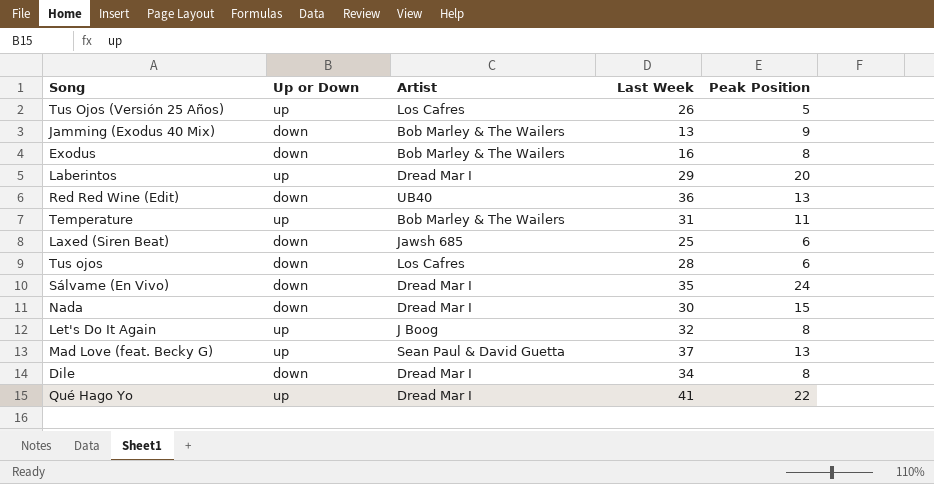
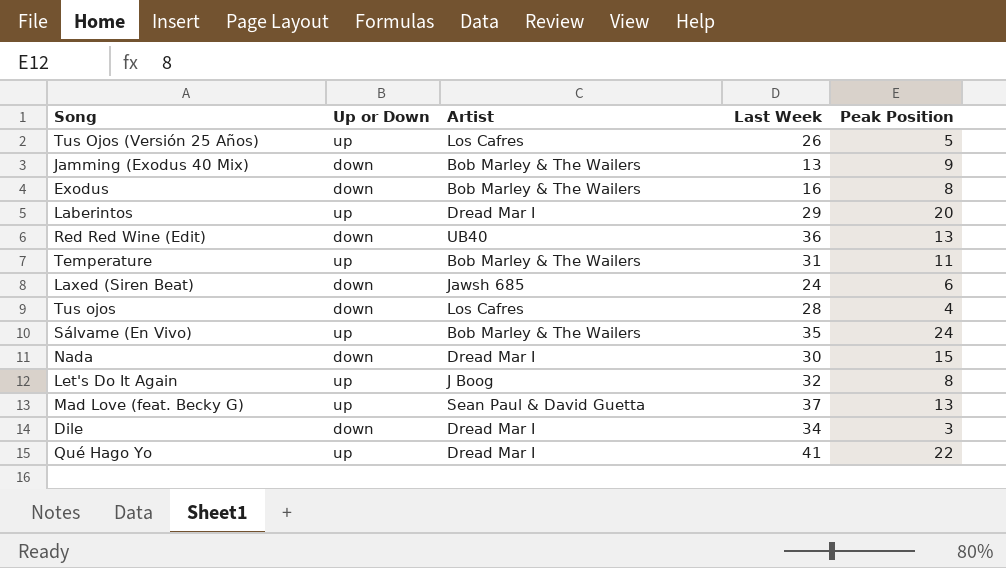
Laxed (Siren Beat) | Last Week: 25 -> 24
Tus ojos | Peak Position: 6 -> 4
Sálvame (En Vivo) | Up or Down: down -> up
Sálvame (En Vivo) | Artist: Dread Mar I -> Bob Marley & The Wailers
Dile | Peak Position: 8 -> 3

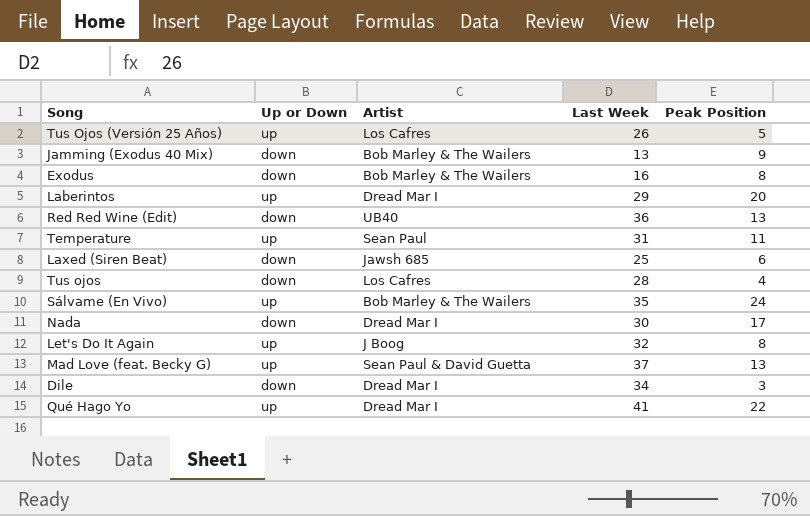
Temperature | Artist: Bob Marley & The Wailers -> Sean Paul
Laxed (Siren Beat) | Last Week: 24 -> 25
Nada | Peak Position: 15 -> 17

